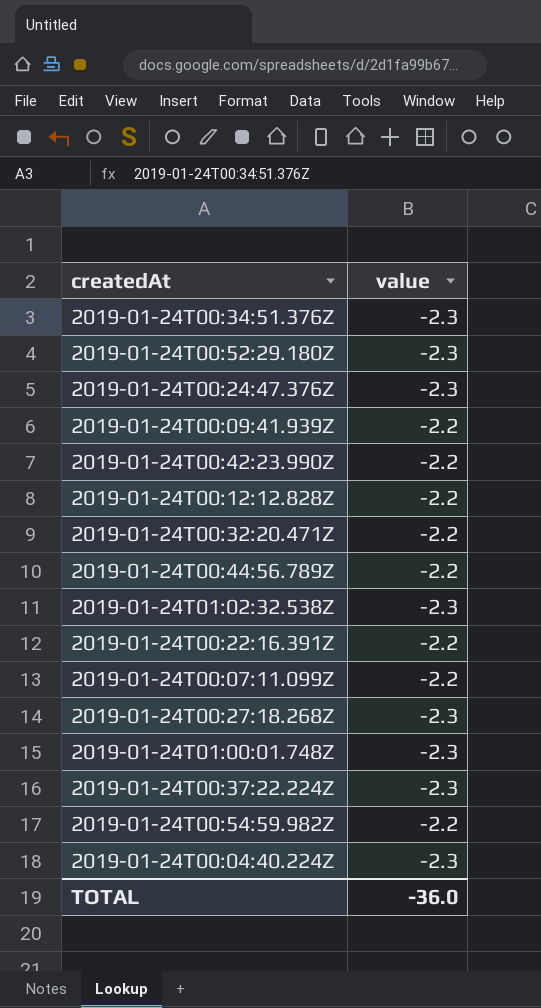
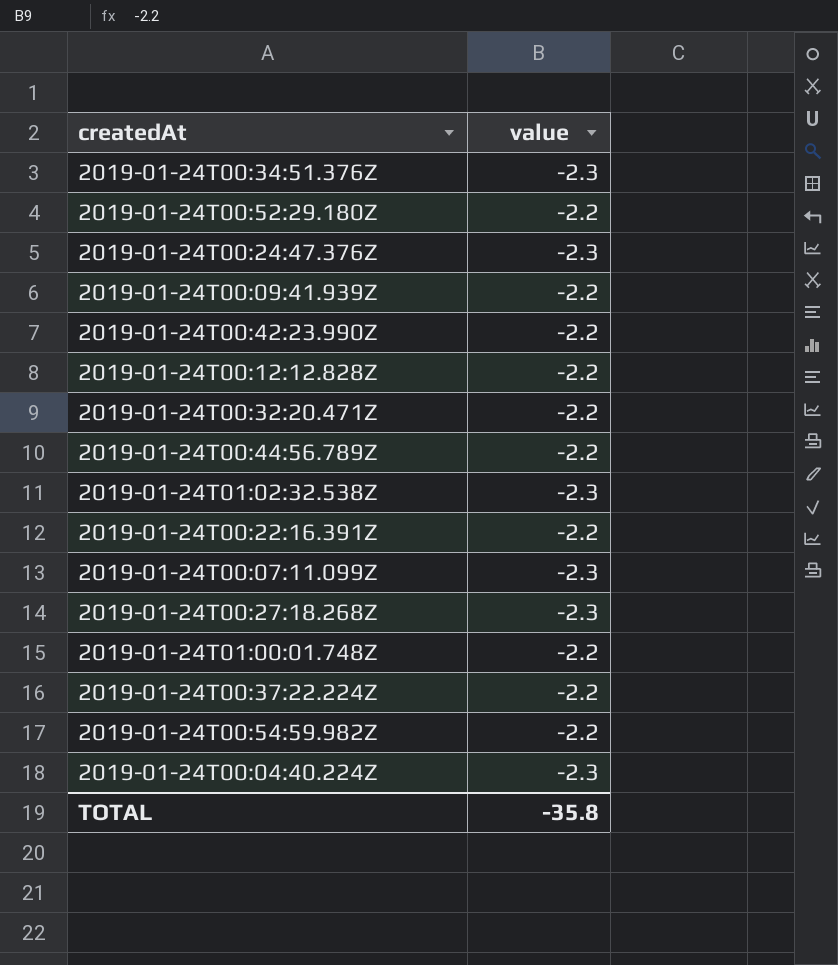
2019-01-24T00:52:29.180Z | value: -2.3 -> -2.2
2019-01-24T00:07:11.099Z | value: -2.2 -> -2.3
2019-01-24T01:00:01.748Z | value: -2.3 -> -2.2
2019-01-24T00:37:22.224Z | value: -2.3 -> -2.2
TOTAL | value: -36.0 -> -35.8

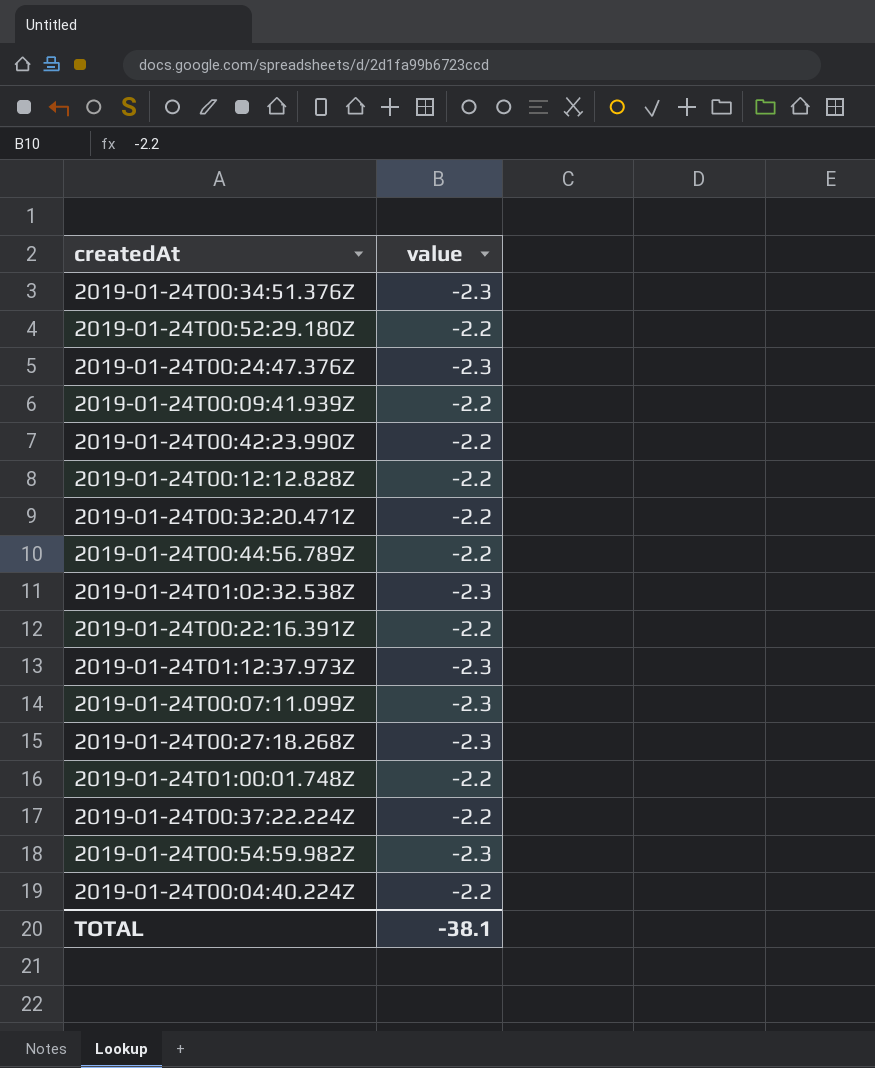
row 2019-01-24T01:12:37.973Z: none -> -2.3
2019-01-24T00:54:59.982Z | value: -2.2 -> -2.3
2019-01-24T00:04:40.224Z | value: -2.3 -> -2.2
TOTAL | value: -35.8 -> -38.1

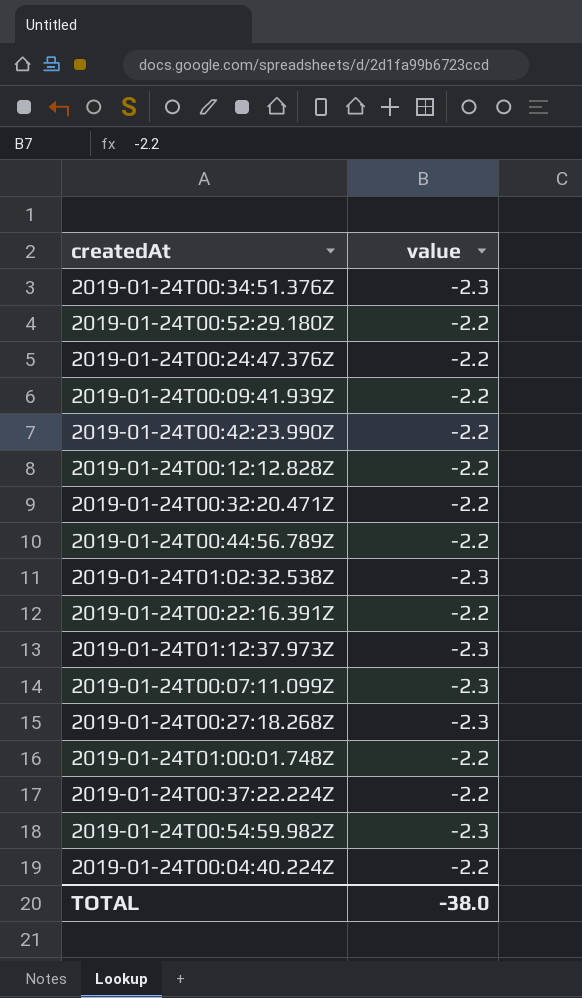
2019-01-24T00:24:47.376Z | value: -2.3 -> -2.2
TOTAL | value: -38.1 -> -38.0

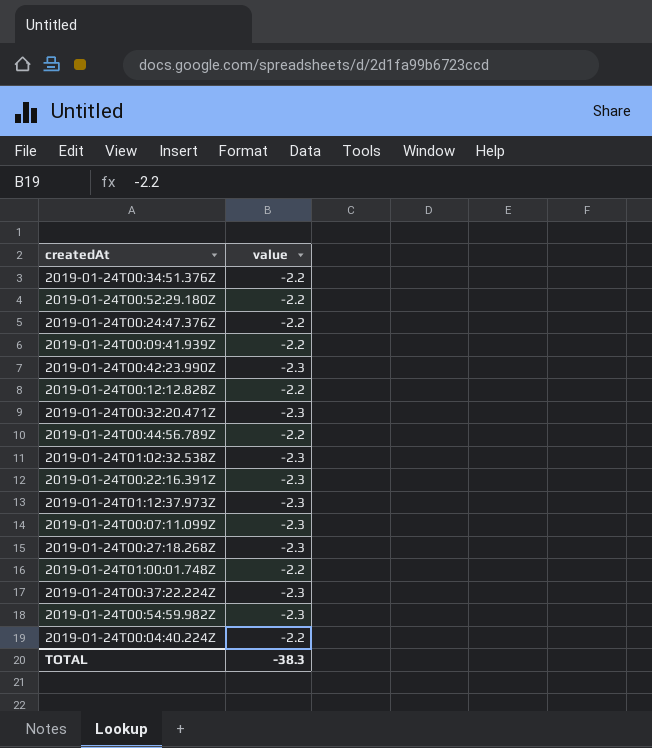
2019-01-24T00:34:51.376Z | value: -2.3 -> -2.2
2019-01-24T00:42:23.990Z | value: -2.2 -> -2.3
2019-01-24T00:32:20.471Z | value: -2.2 -> -2.3
2019-01-24T00:22:16.391Z | value: -2.2 -> -2.3
2019-01-24T00:37:22.224Z | value: -2.2 -> -2.3
TOTAL | value: -38.0 -> -38.3

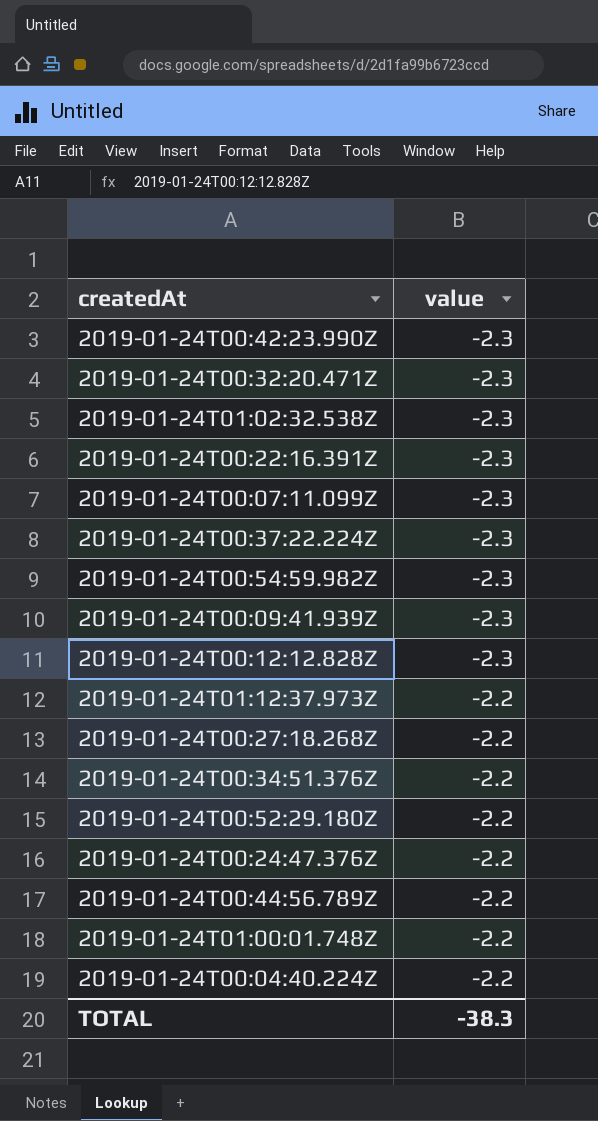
row order: none -> value ascending
2019-01-24T00:09:41.939Z | value: -2.2 -> -2.3
2019-01-24T00:12:12.828Z | value: -2.2 -> -2.3
2019-01-24T01:12:37.973Z | value: -2.3 -> -2.2
2019-01-24T00:27:18.268Z | value: -2.3 -> -2.2

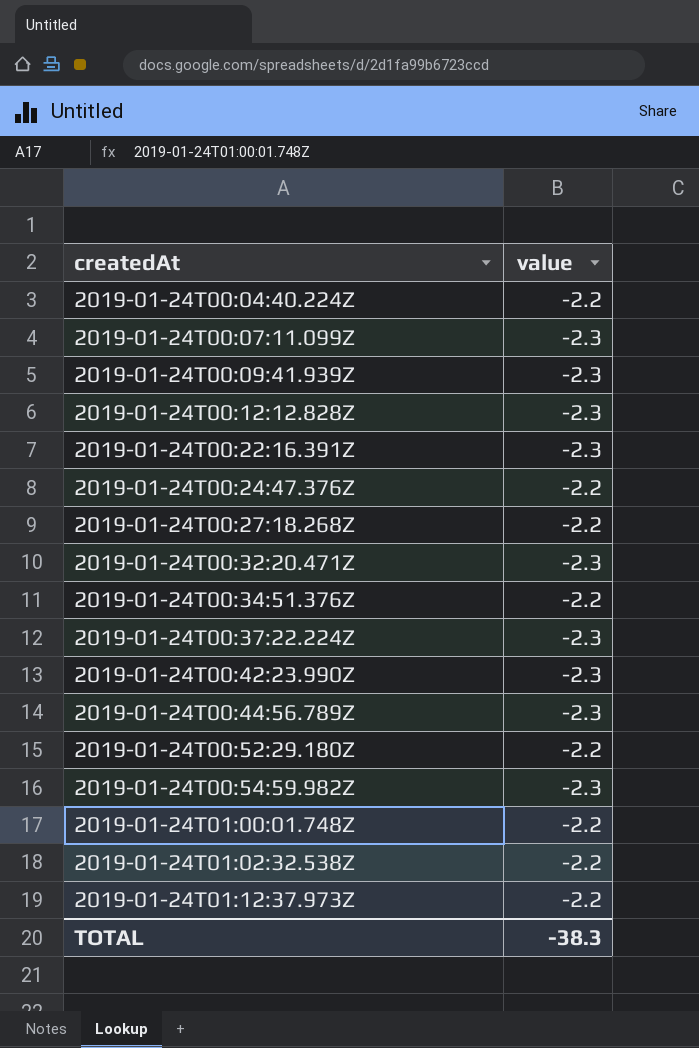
row order: value ascending -> createdAt ascending
2019-01-24T00:44:56.789Z | value: -2.2 -> -2.3
2019-01-24T01:02:32.538Z | value: -2.3 -> -2.2

